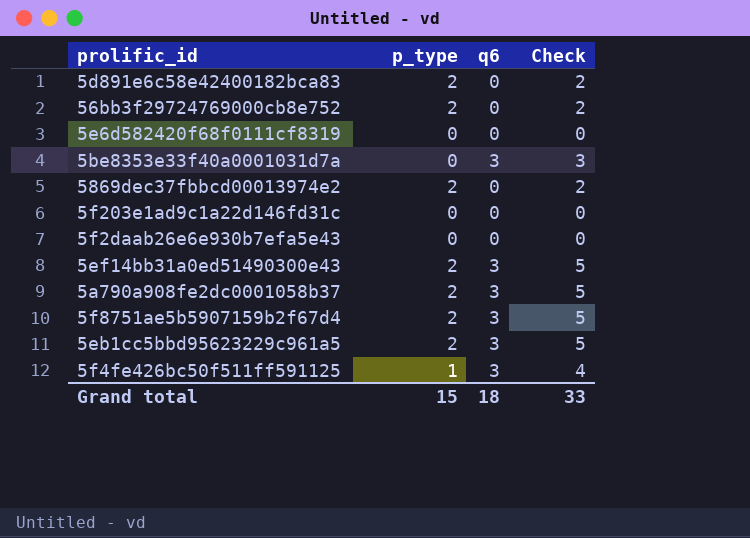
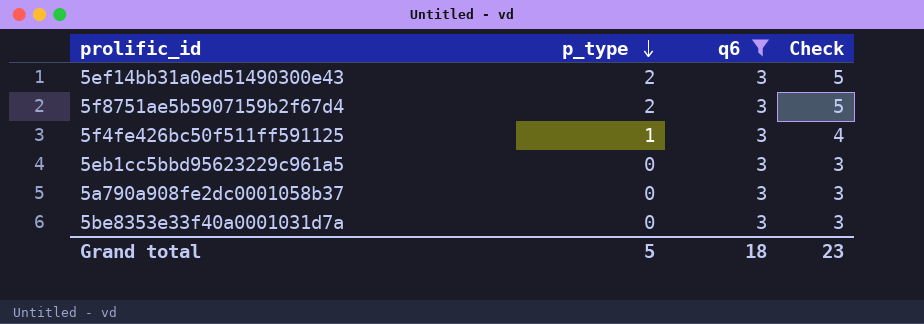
filter: none -> q6 = 3
row order: none -> p_type descending
5eb1cc5bbd95623229c961a5 | p_type: 2 -> 0
5eb1cc5bbd95623229c961a5 | Check: 5 -> 3
5a790a908fe2dc0001058b37 | p_type: 2 -> 0
5a790a908fe2dc0001058b37 | Check: 5 -> 3
Grand total | p_type: 15 -> 5
Grand total | Check: 33 -> 23

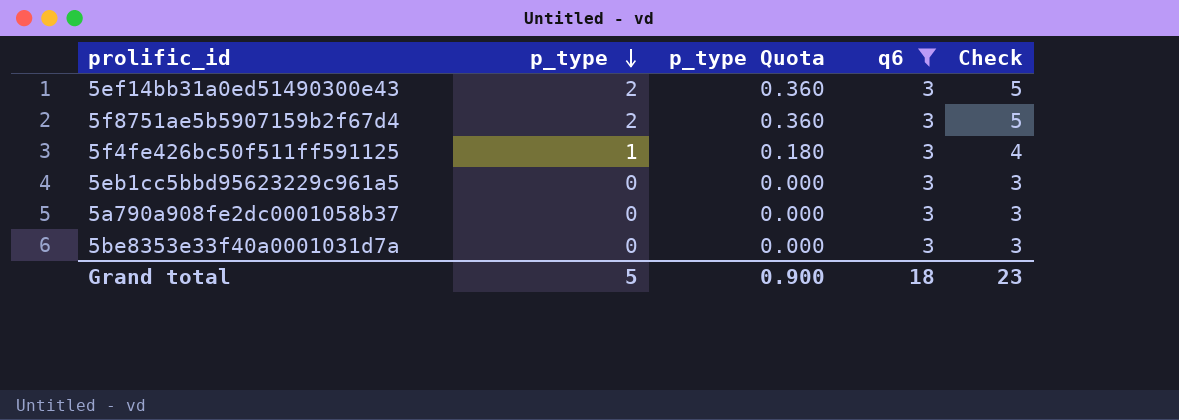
column p_type Quota | formula: none -> [p_type] * 0.18

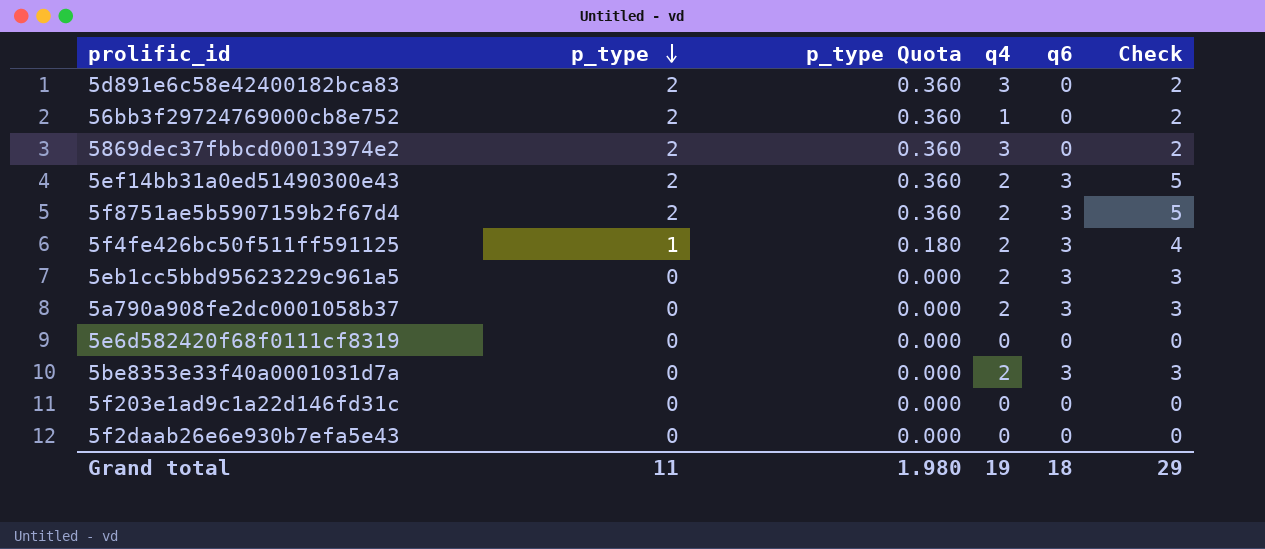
filter: q6 = 3 -> none
column q4 | position: none -> 4
Grand total | p_type: 5 -> 11
Grand total | p_type Quota: 0.900 -> 1.980
Grand total | Check: 23 -> 29

